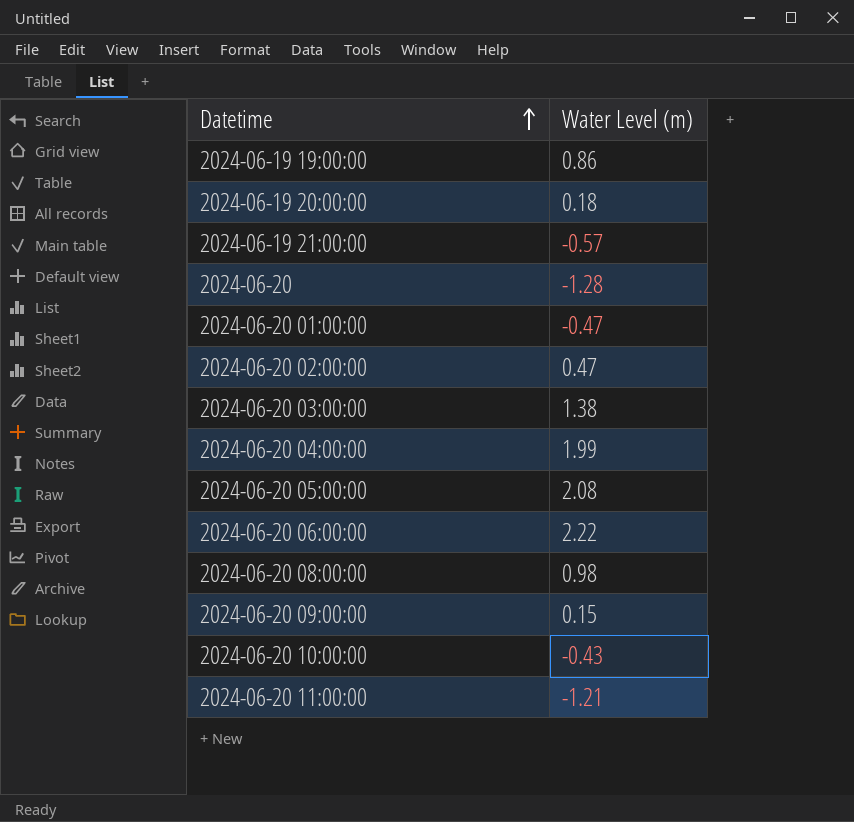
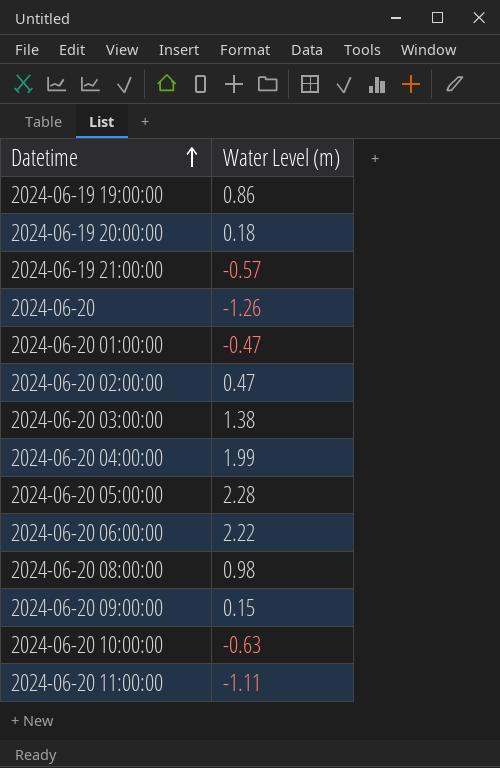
2024-06-20 | Water Level (m): -1.28 -> -1.26
2024-06-20 05:00:00 | Water Level (m): 2.08 -> 2.28
2024-06-20 10:00:00 | Water Level (m): -0.43 -> -0.63
2024-06-20 11:00:00 | Water Level (m): -1.21 -> -1.11

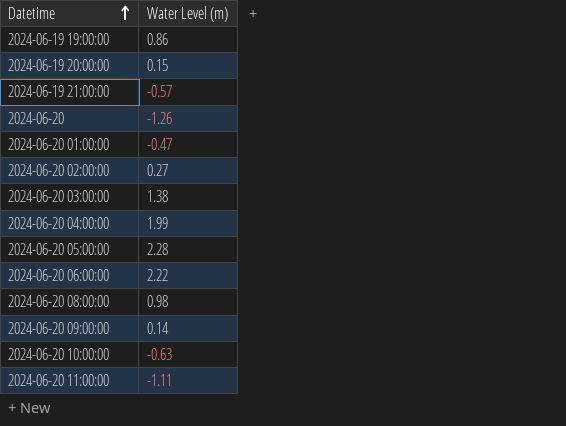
2024-06-19 20:00:00 | Water Level (m): 0.18 -> 0.15
2024-06-20 02:00:00 | Water Level (m): 0.47 -> 0.27
2024-06-20 09:00:00 | Water Level (m): 0.15 -> 0.14

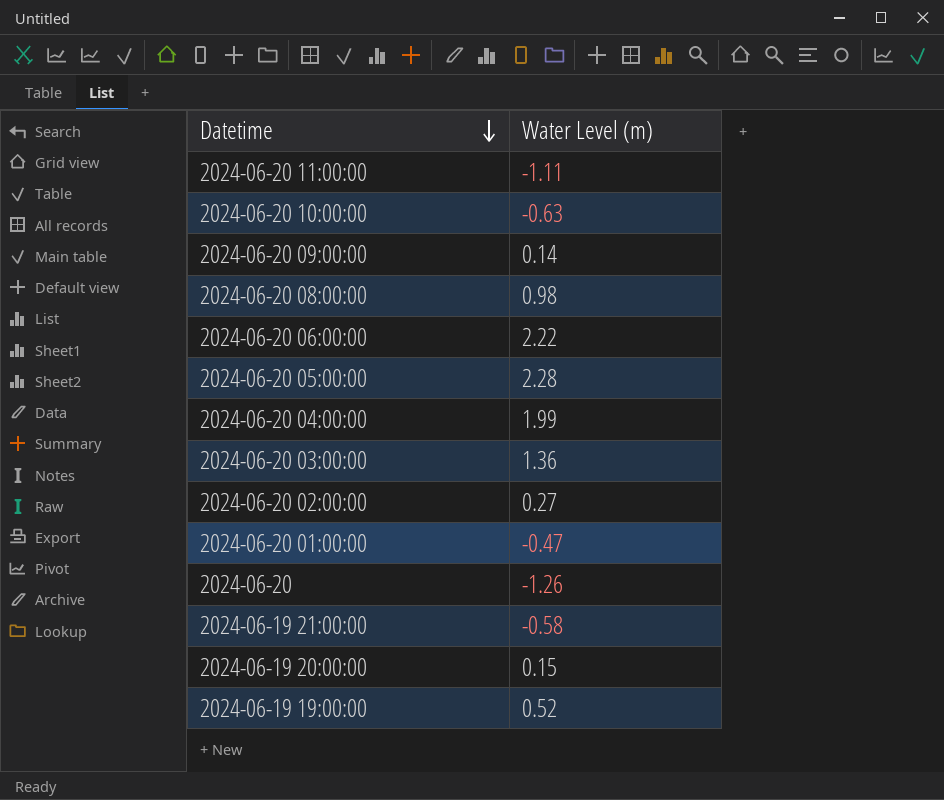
row order: Datetime ascending -> Datetime descending
2024-06-20 03:00:00 | Water Level (m): 1.38 -> 1.36
2024-06-19 21:00:00 | Water Level (m): -0.57 -> -0.58
2024-06-19 19:00:00 | Water Level (m): 0.86 -> 0.52

